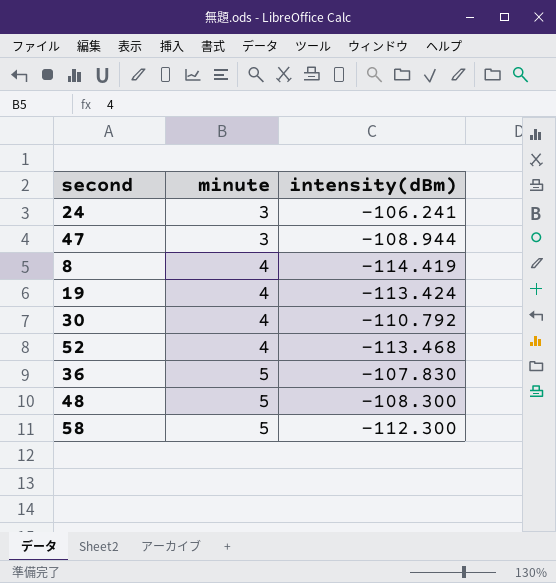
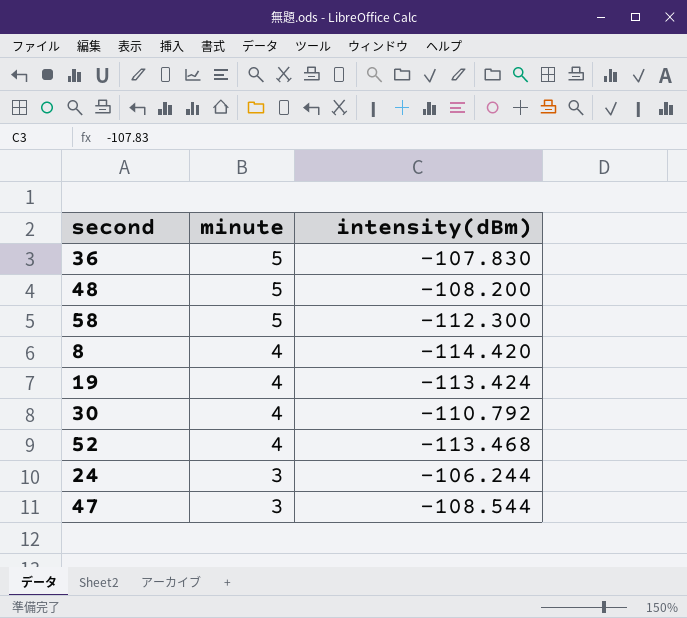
row order: minute ascending -> minute descending
48 | intensity(dBm): -108.300 -> -108.200
8 | intensity(dBm): -114.419 -> -114.420
24 | intensity(dBm): -106.241 -> -106.244
47 | intensity(dBm): -108.944 -> -108.544

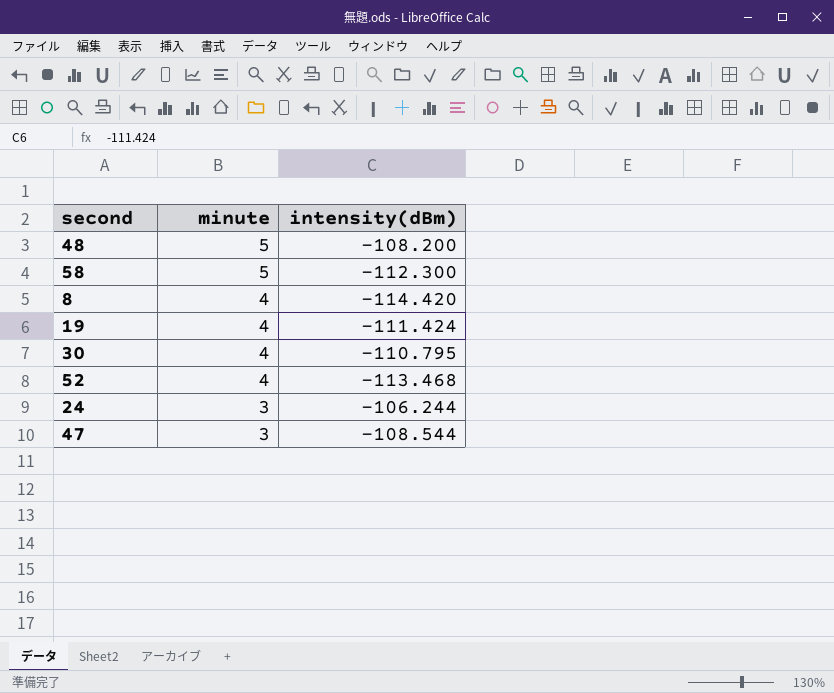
row 36: 5 | -107.830 -> none
19 | intensity(dBm): -113.424 -> -111.424
30 | intensity(dBm): -110.792 -> -110.795

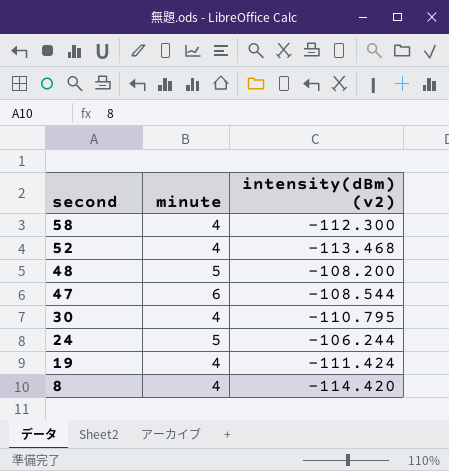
row order: minute descending -> second descending
column name: intensity(dBm) -> intensity(dBm) (v2)
58 | minute: 5 -> 4
47 | minute: 3 -> 6
24 | minute: 3 -> 5

